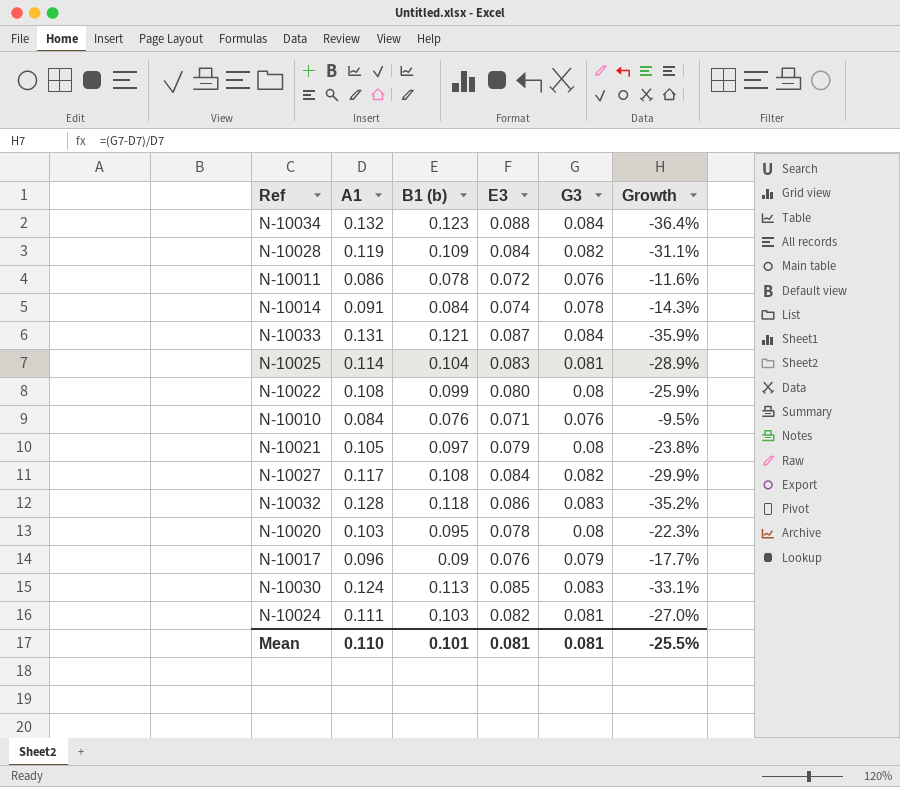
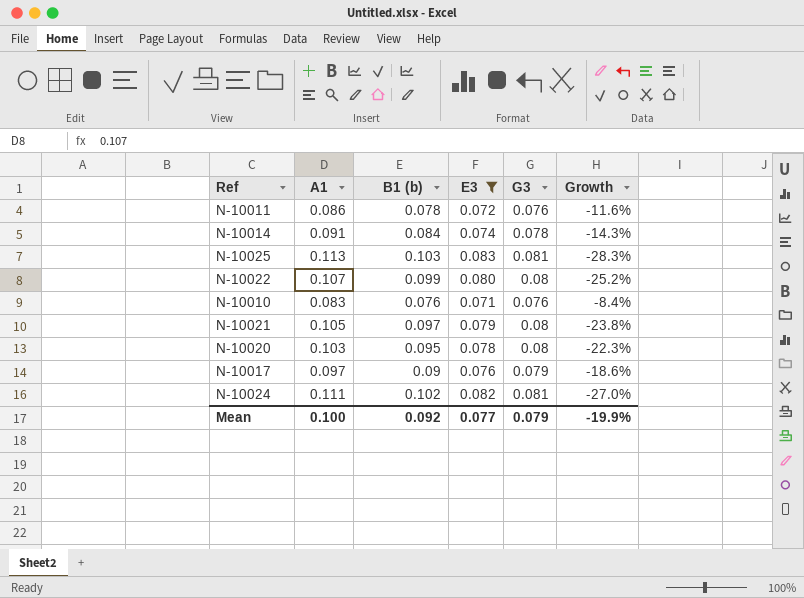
filter: none -> E3 <= 0.083
N-10025 | A1: 0.114 -> 0.113
N-10025 | B1 (b): 0.104 -> 0.103
N-10025 | Growth: -28.9% -> -28.3%
N-10022 | A1: 0.108 -> 0.107
N-10022 | Growth: -25.9% -> -25.2%
N-10010 | A1: 0.084 -> 0.083
N-10010 | Growth: -9.5% -> -8.4%
N-10017 | A1: 0.096 -> 0.097
N-10017 | Growth: -17.7% -> -18.6%
N-10024 | B1 (b): 0.103 -> 0.102
Mean | A1: 0.110 -> 0.100
Mean | B1 (b): 0.101 -> 0.092
Mean | E3: 0.081 -> 0.077
Mean | G3: 0.081 -> 0.079
Mean | Growth: -25.5% -> -19.9%

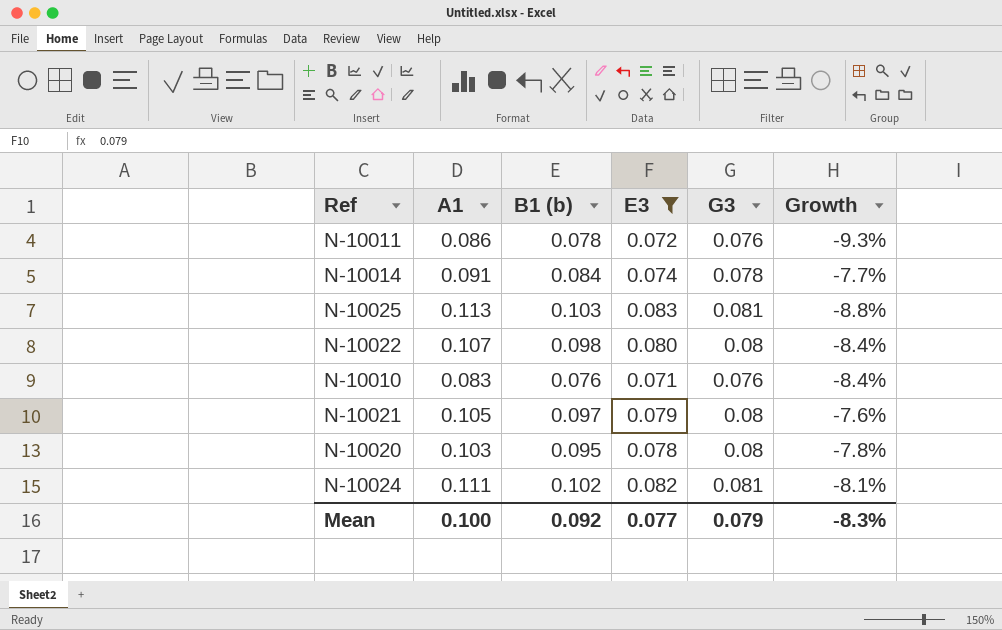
column Growth | formula: ([G3] - [A1]) / [A1] -> ([B1 (b)] - [A1]) / [A1]
row N-10017: 0.097 | 0.09 | 0.076 | 0.079 | -18.6% -> none
N-10022 | B1 (b): 0.099 -> 0.098
Mean | Growth: -19.9% -> -8.3%

